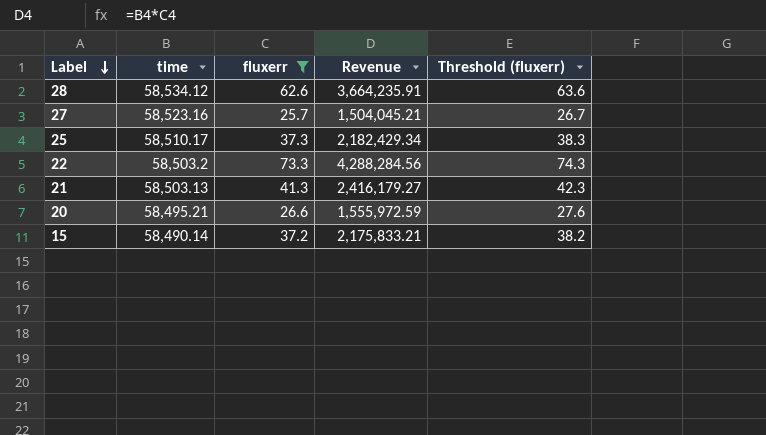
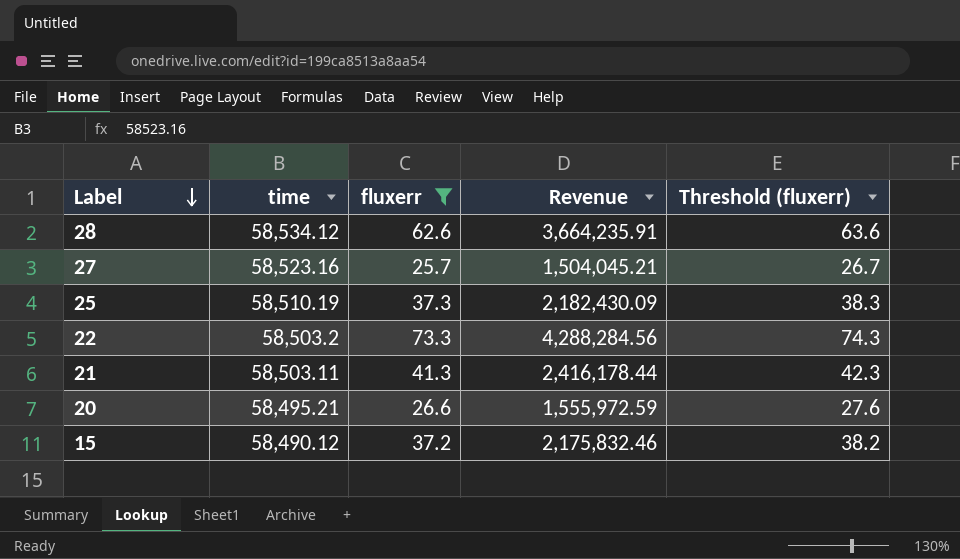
25 | time: 58,510.17 -> 58,510.19
25 | Revenue: 2,182,429.34 -> 2,182,430.09
21 | time: 58,503.13 -> 58,503.11
21 | Revenue: 2,416,179.27 -> 2,416,178.44
15 | time: 58,490.14 -> 58,490.12
15 | Revenue: 2,175,833.21 -> 2,175,832.46

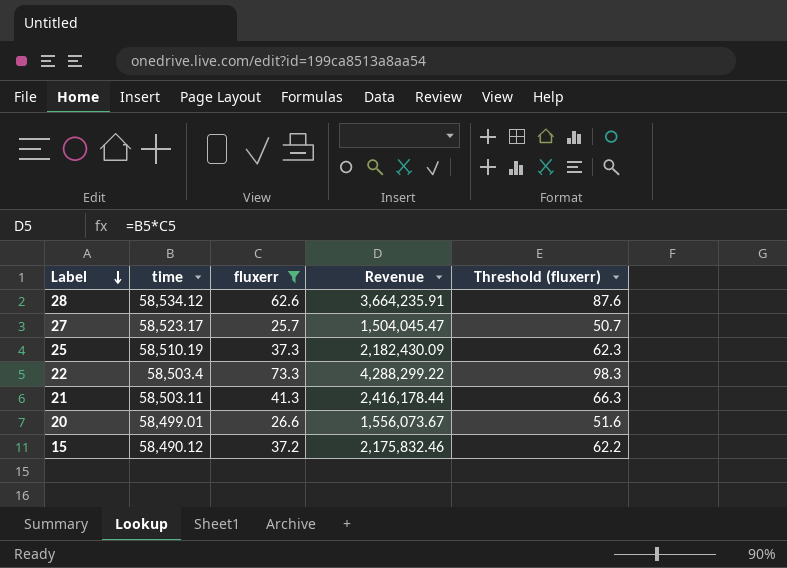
column Threshold (fluxerr) | formula: [fluxerr] + 1 -> [fluxerr] + 25
27 | time: 58,523.16 -> 58,523.17
27 | Revenue: 1,504,045.21 -> 1,504,045.47
22 | time: 58,503.2 -> 58,503.4
22 | Revenue: 4,288,284.56 -> 4,288,299.22
20 | time: 58,495.21 -> 58,499.01
20 | Revenue: 1,555,972.59 -> 1,556,073.67

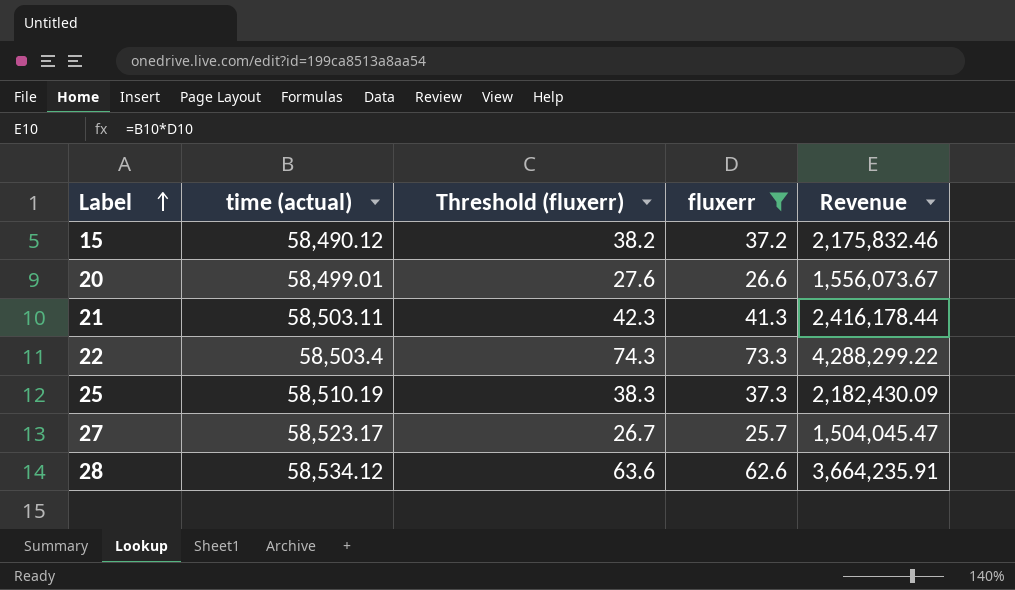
row order: Label descending -> Label ascending
column name: time -> time (actual)
column Threshold (fluxerr) | formula: [fluxerr] + 25 -> [fluxerr] + 1
column Threshold (fluxerr) | position: 5 -> 3

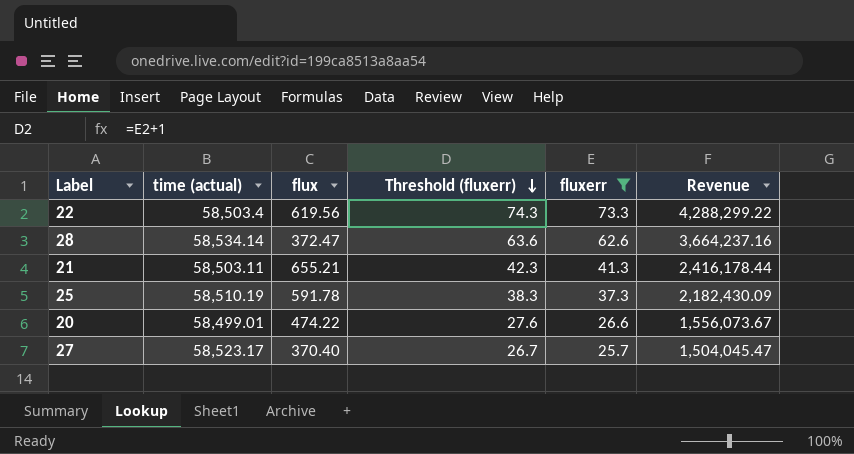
row order: Label ascending -> Threshold (fluxerr) descending
column flux | position: none -> 3
row 15: 58,490.12 | 38.2 | 37.2 | 2,175,832.46 -> none
28 | time (actual): 58,534.12 -> 58,534.14
28 | Revenue: 3,664,235.91 -> 3,664,237.16

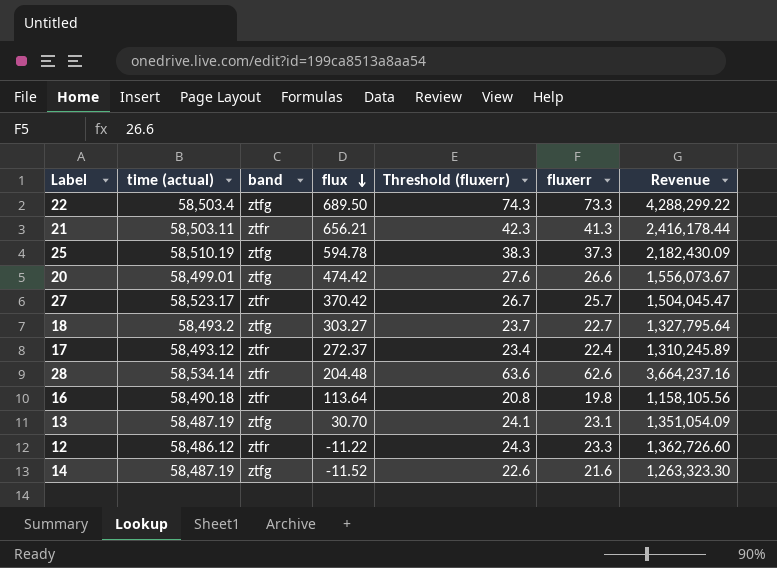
filter: fluxerr >= 25.7 -> none
row order: Threshold (fluxerr) descending -> flux descending
column band | position: none -> 3
22 | flux: 619.56 -> 689.50
21 | flux: 655.21 -> 656.21
25 | flux: 591.78 -> 594.78
20 | flux: 474.22 -> 474.42
27 | flux: 370.40 -> 370.42
28 | flux: 372.47 -> 204.48

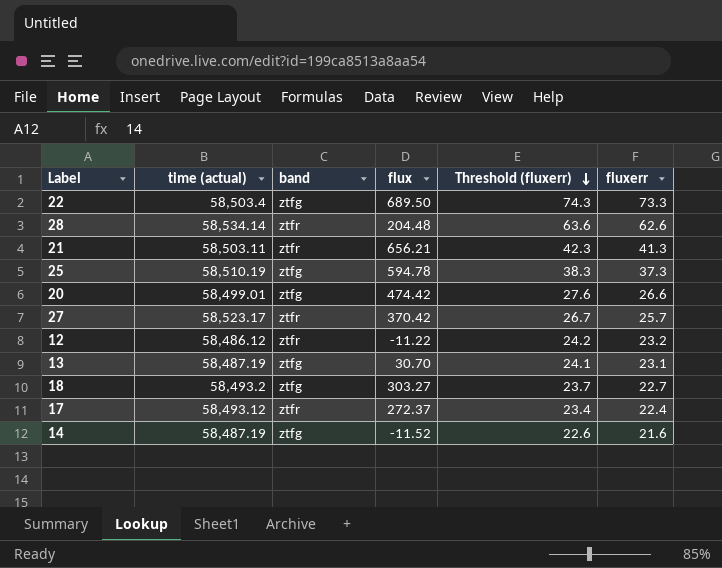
row order: flux descending -> Threshold (fluxerr) descending
column Revenue | formula: [time (actual)] * [fluxerr] -> none
row 16: 58,490.18 | ztfr | 113.64 | 20.8 | 19.8 | 1,158,105.56 -> none
12 | Threshold (fluxerr): 24.3 -> 24.2
12 | fluxerr: 23.3 -> 23.2

